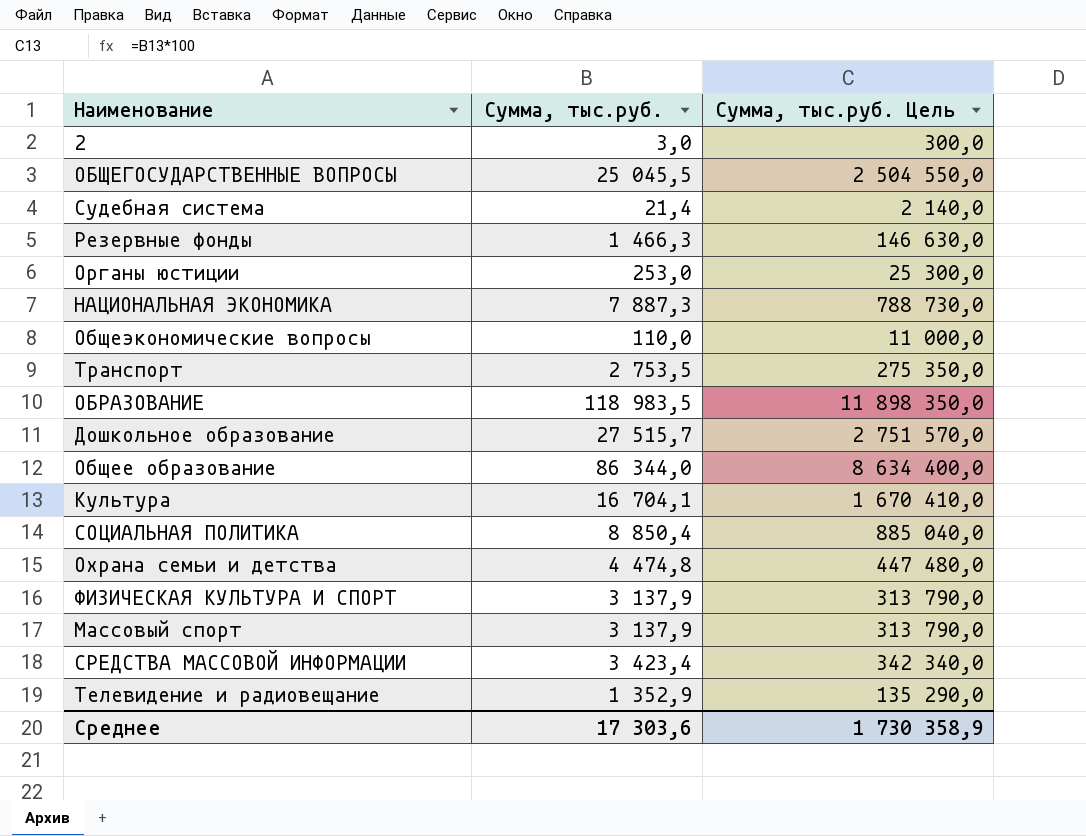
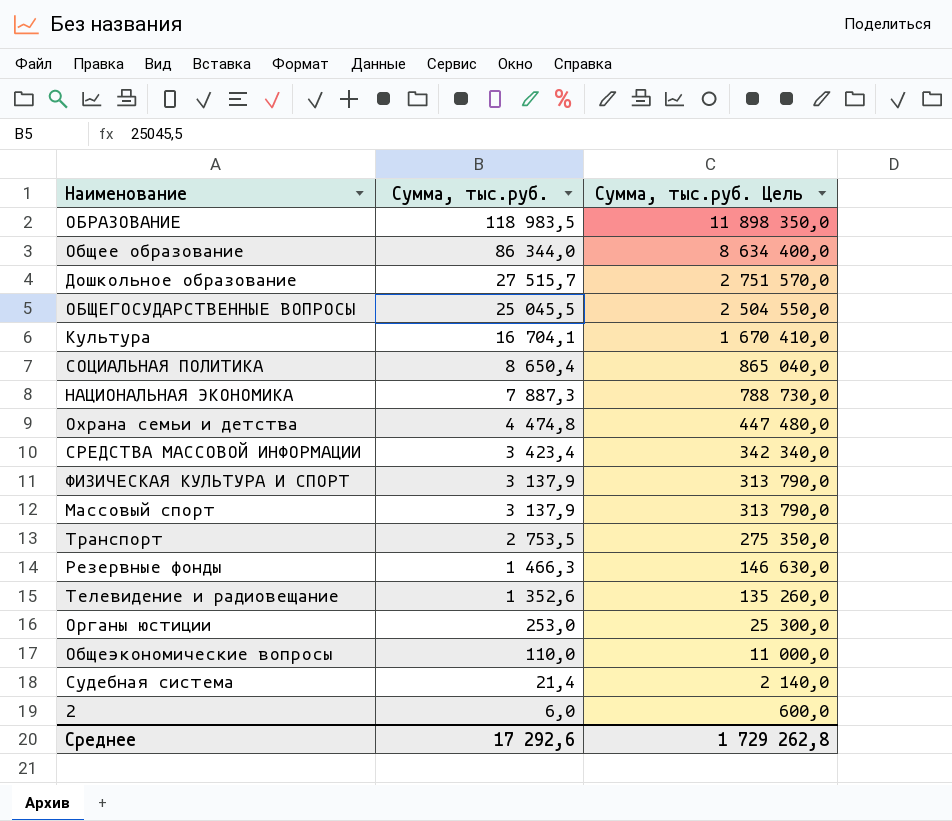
row order: none -> Сумма, тыс.руб. descending
СОЦИАЛЬНАЯ ПОЛИТИКА | Сумма, тыс.руб.: 8 850,4 -> 8 650,4
СОЦИАЛЬНАЯ ПОЛИТИКА | Сумма, тыс.руб. Цель: 885 040,0 -> 865 040,0
Телевидение и радиовещание | Сумма, тыс.руб.: 1 352,9 -> 1 352,6
Телевидение и радиовещание | Сумма, тыс.руб. Цель: 135 290,0 -> 135 260,0
2 | Сумма, тыс.руб.: 3,0 -> 6,0
2 | Сумма, тыс.руб. Цель: 300,0 -> 600,0
Среднее | Сумма, тыс.руб.: 17 303,6 -> 17 292,6
Среднее | Сумма, тыс.руб. Цель: 1 730 358,9 -> 1 729 262,8

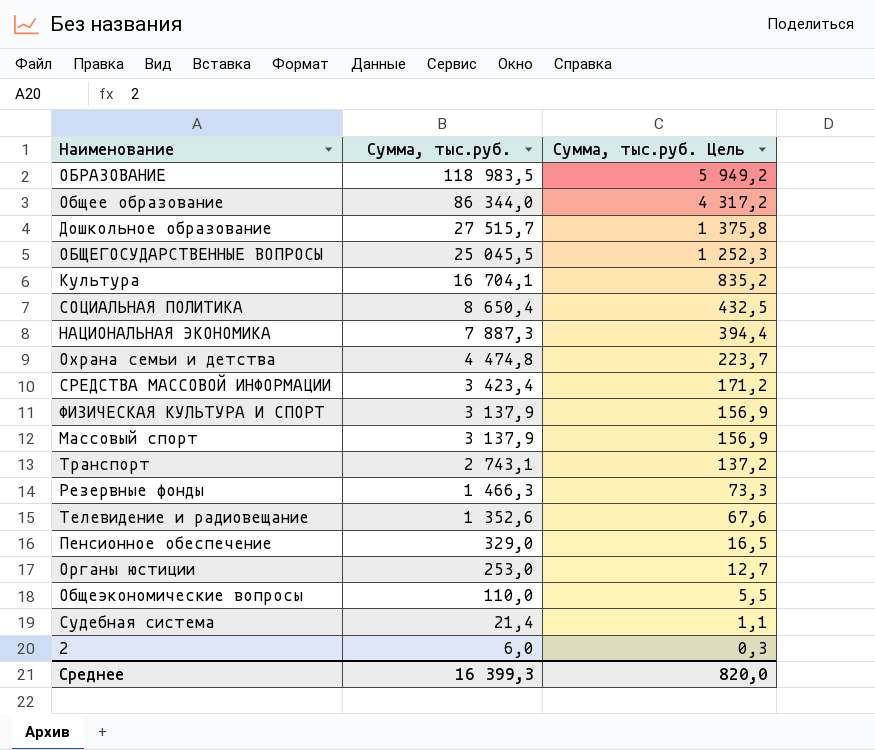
column Сумма, тыс.руб. Цель | formula: [Сумма, тыс.руб.] * 100 -> [Сумма, тыс.руб.] * 0,05
Транспорт | Сумма, тыс.руб.: 2 753,5 -> 2 743,1
row Пенсионное обеспечение: none -> 329,0 | 16,5
Среднее | Сумма, тыс.руб.: 17 292,6 -> 16 399,3
Среднее | Сумма, тыс.руб. Цель: 1 729 262,8 -> 820,0

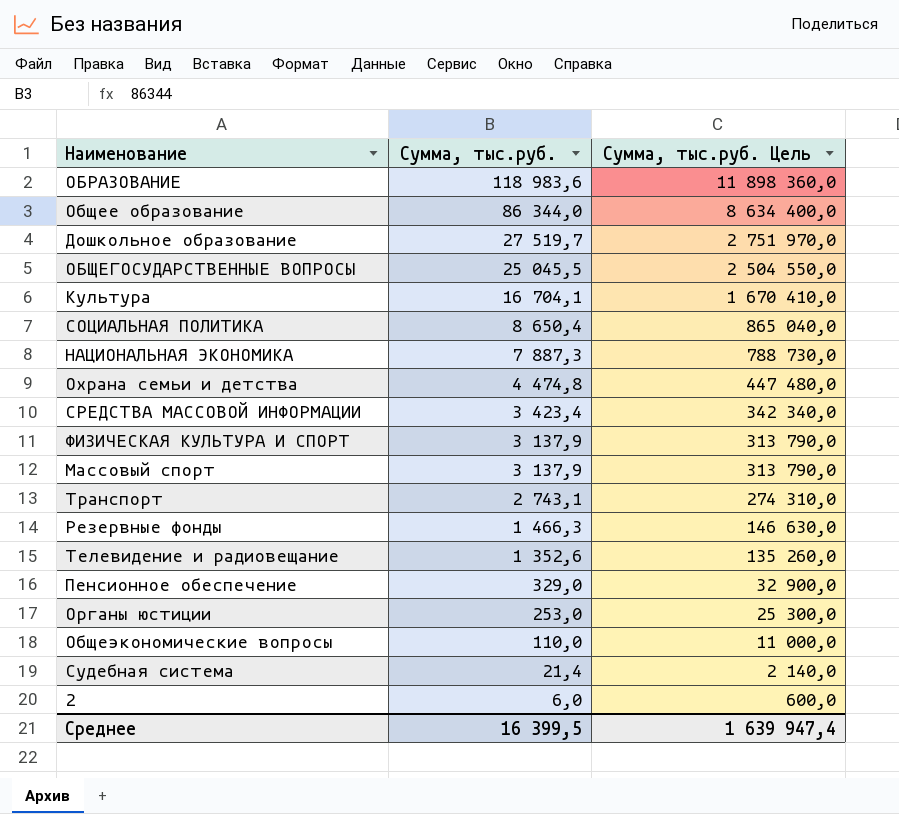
column Сумма, тыс.руб. Цель | formula: [Сумма, тыс.руб.] * 0,05 -> [Сумма, тыс.руб.] * 100
ОБРАЗОВАНИЕ | Сумма, тыс.руб.: 118 983,5 -> 118 983,6
Дошкольное образование | Сумма, тыс.руб.: 27 515,7 -> 27 519,7
Среднее | Сумма, тыс.руб.: 16 399,3 -> 16 399,5
Среднее | Сумма, тыс.руб. Цель: 820,0 -> 1 639 947,4

